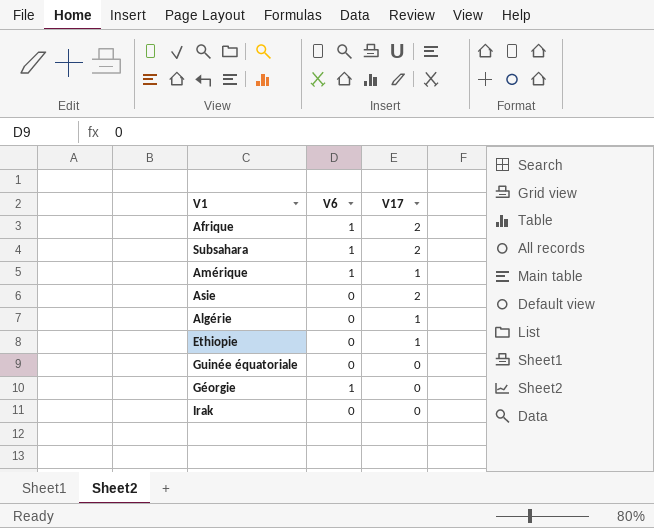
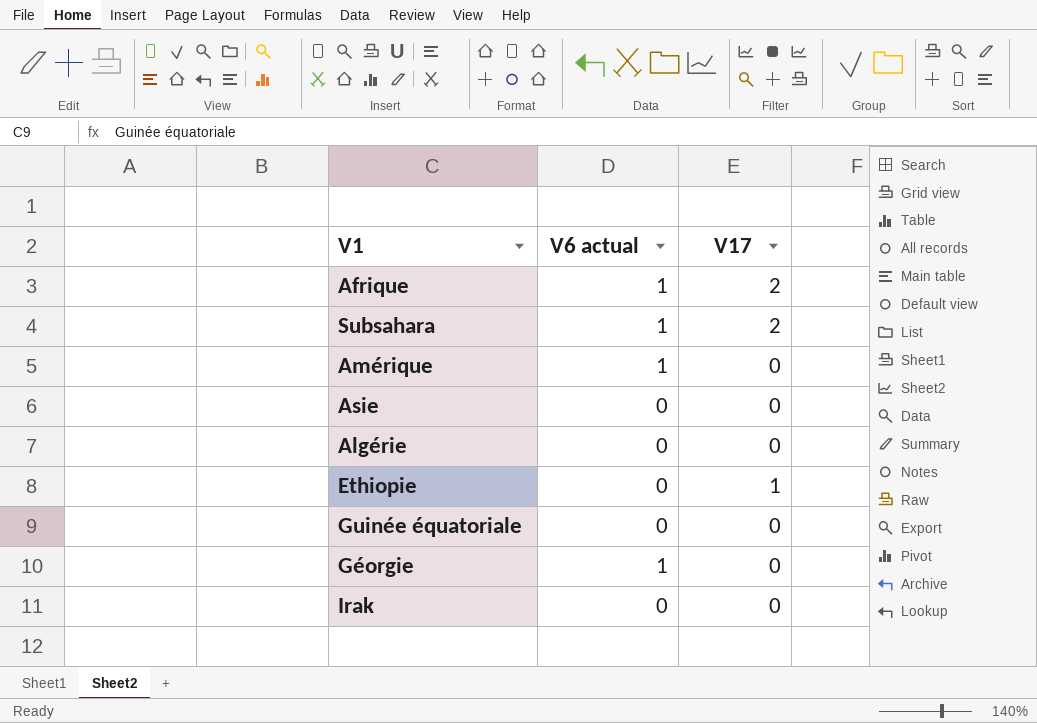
column name: V6 -> V6 actual
Amérique | V17: 1 -> 0
Asie | V17: 2 -> 0
Algérie | V17: 1 -> 0

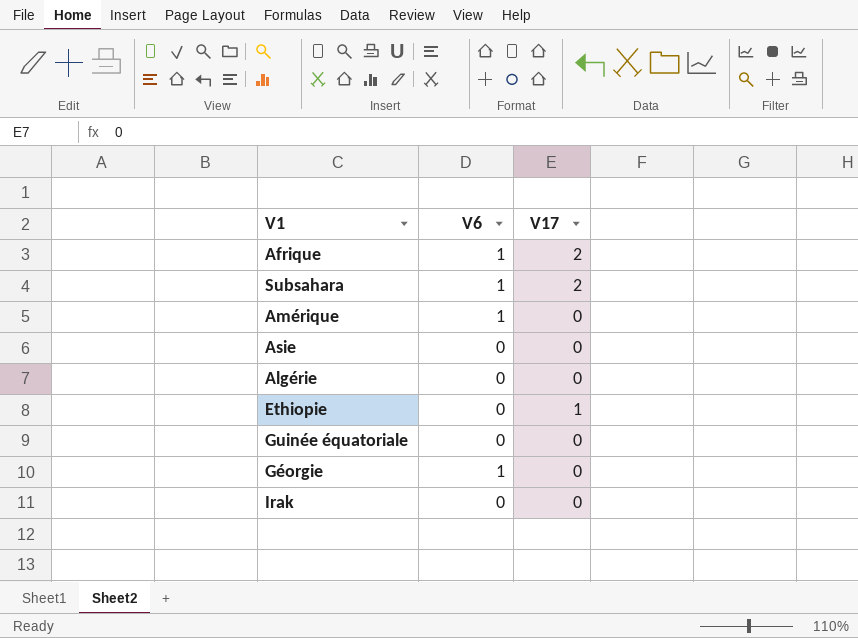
column name: V6 actual -> V6

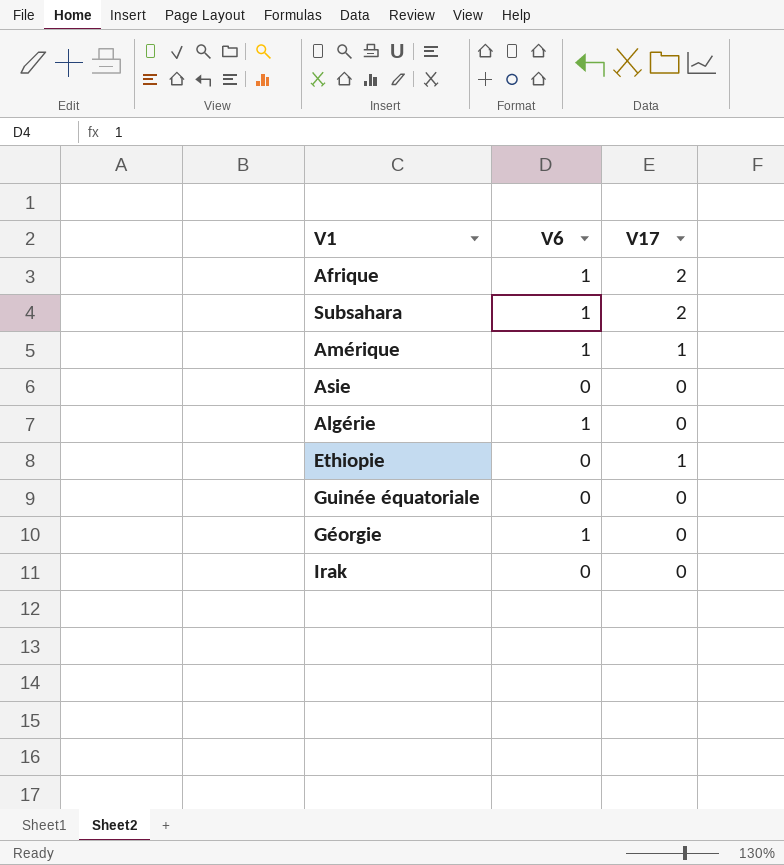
Amérique | V17: 0 -> 1
Algérie | V6: 0 -> 1

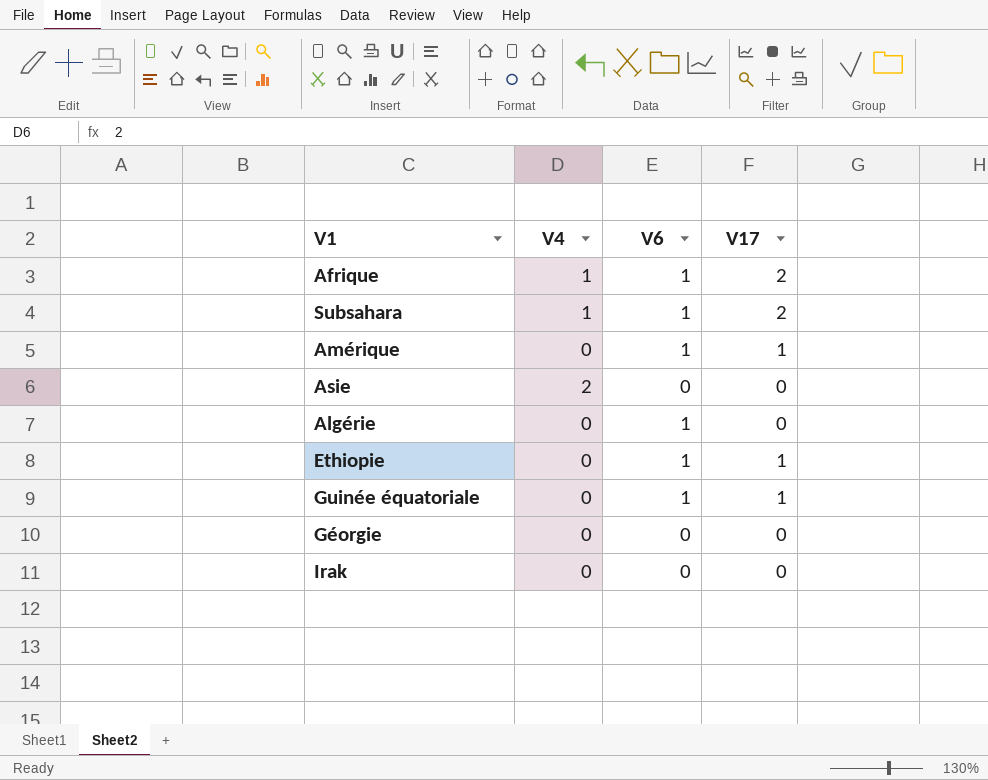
column V4 | position: none -> 2
Ethiopie | V6: 0 -> 1
Guinée équatoriale | V6: 0 -> 1
Guinée équatoriale | V17: 0 -> 1
Géorgie | V6: 1 -> 0

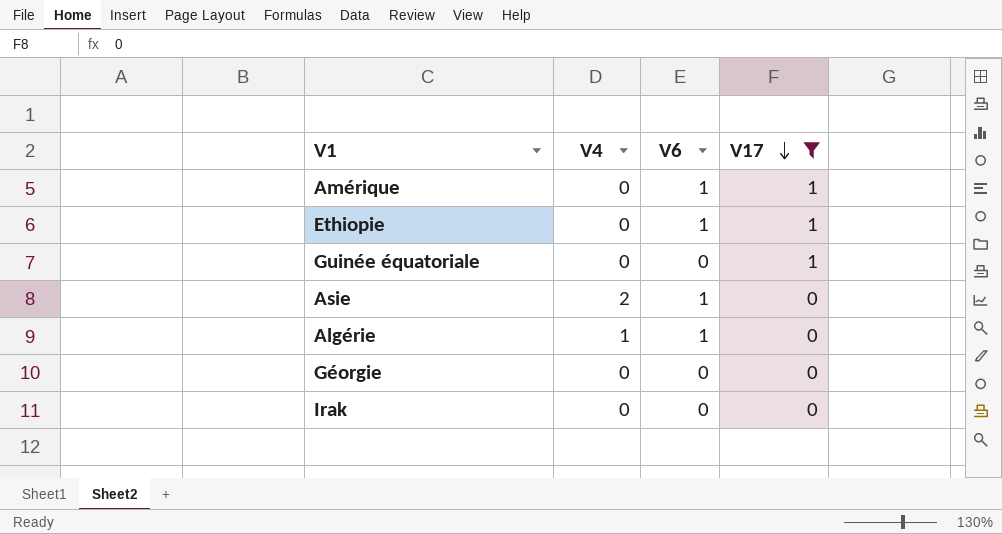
filter: none -> V17 != 2
row order: none -> V17 descending
Guinée équatoriale | V6: 1 -> 0
Asie | V6: 0 -> 1
Algérie | V4: 0 -> 1

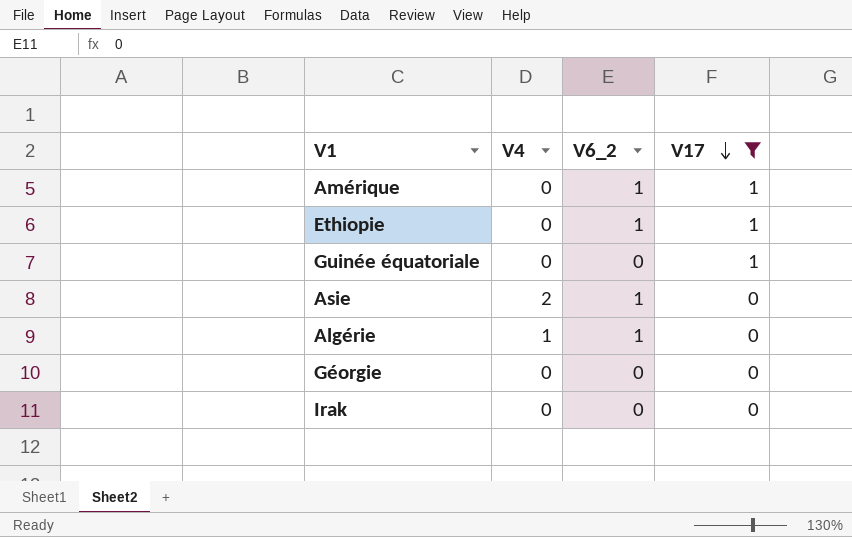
column name: V6 -> V6_2

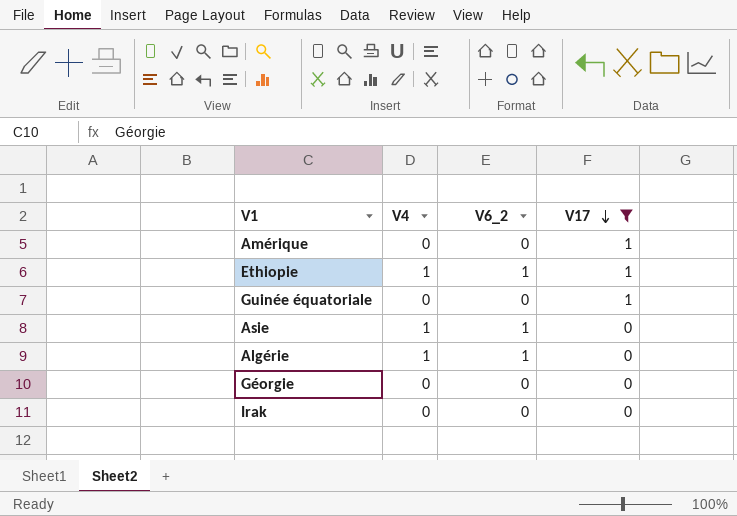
Amérique | V6_2: 1 -> 0
Ethiopie | V4: 0 -> 1
Asie | V4: 2 -> 1

